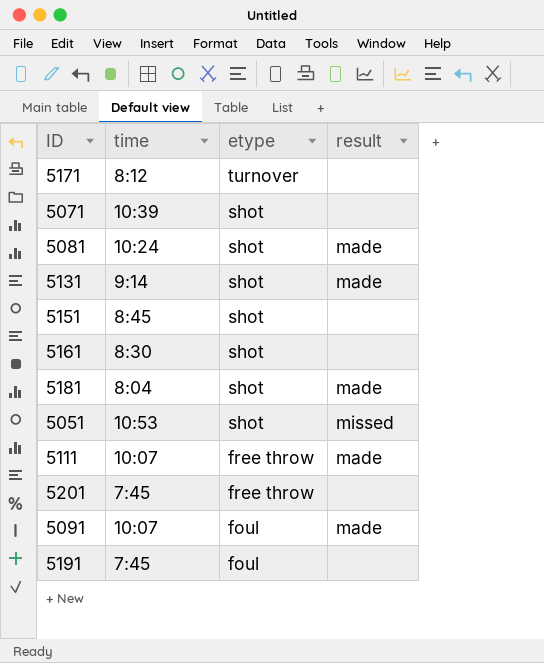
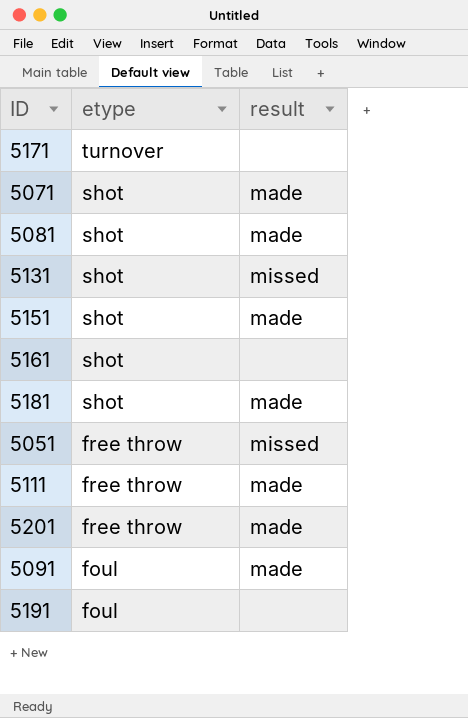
column time | position: 2 -> none
5071 | result: none -> made
5131 | result: made -> missed
5151 | result: none -> made
5051 | etype: shot -> free throw
5201 | result: none -> made

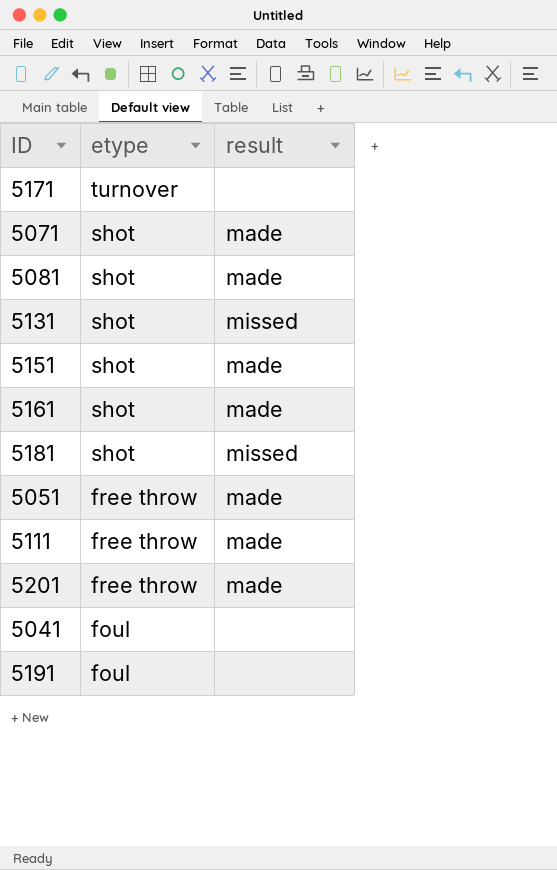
row 5091: foul | made -> none
5161 | result: none -> made
5181 | result: made -> missed
5051 | result: missed -> made
row 5041: none -> foul | none

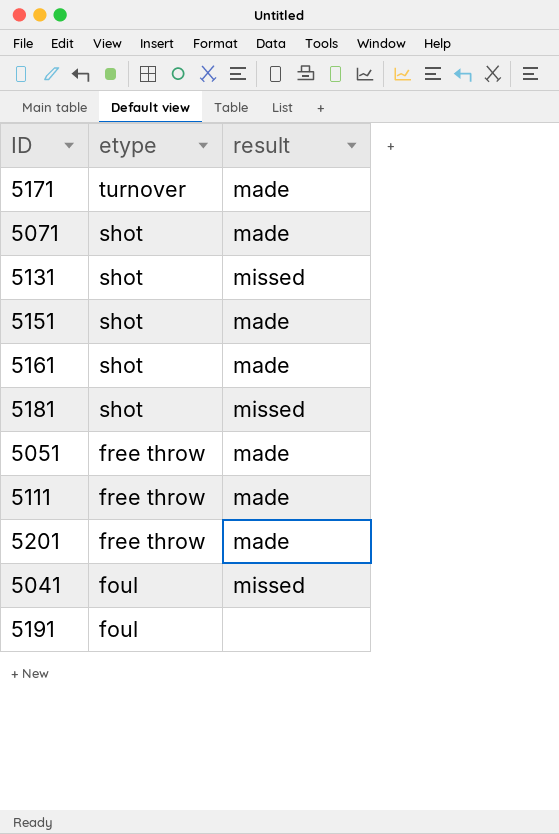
row 5081: shot | made -> none
5171 | result: none -> made
5041 | result: none -> missed

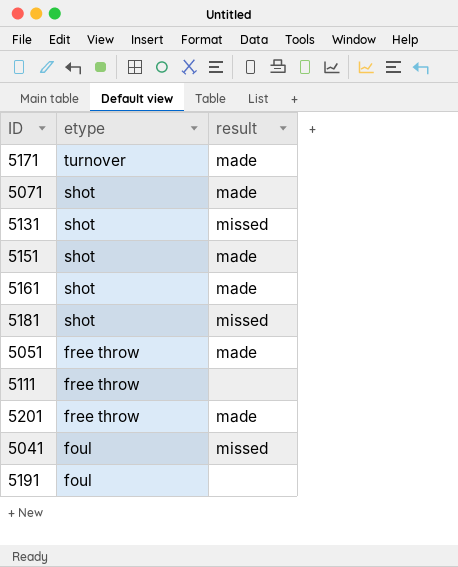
5111 | result: made -> none

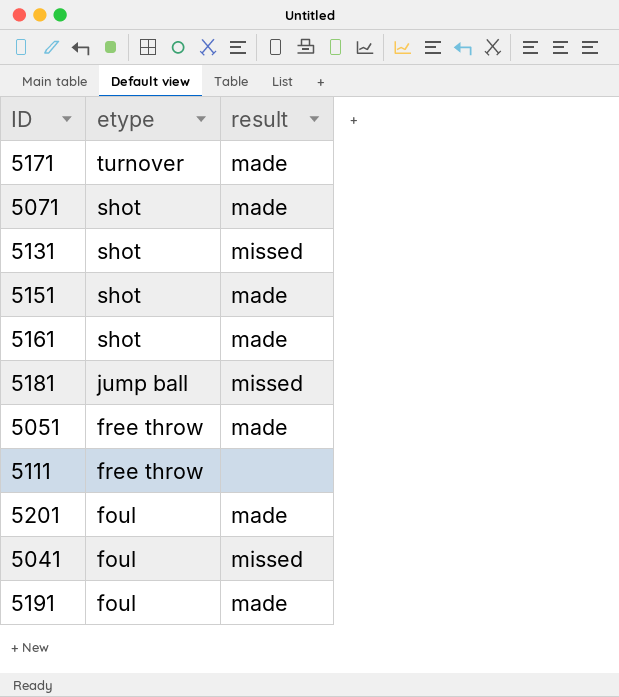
5181 | etype: shot -> jump ball
5201 | etype: free throw -> foul
5191 | result: none -> made

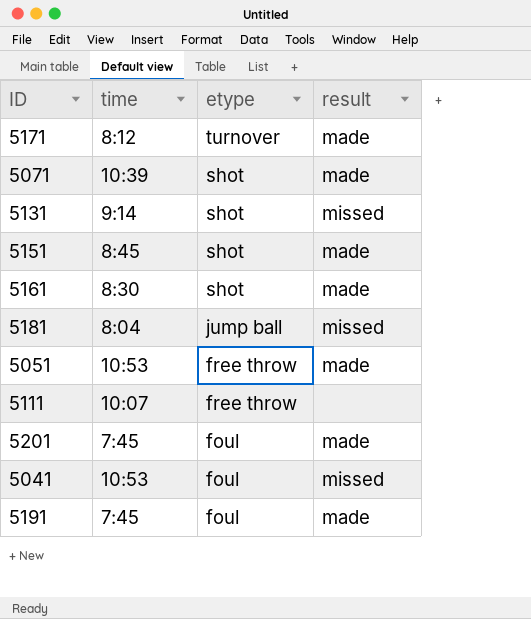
column time | position: none -> 2

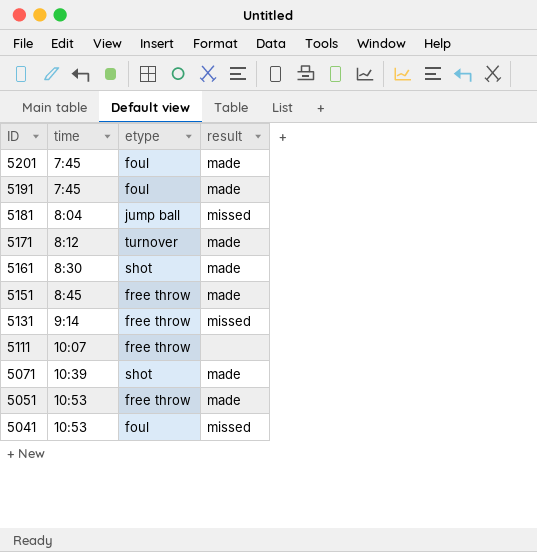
row order: etype descending -> ID descending
5151 | etype: shot -> free throw
5131 | etype: shot -> free throw

